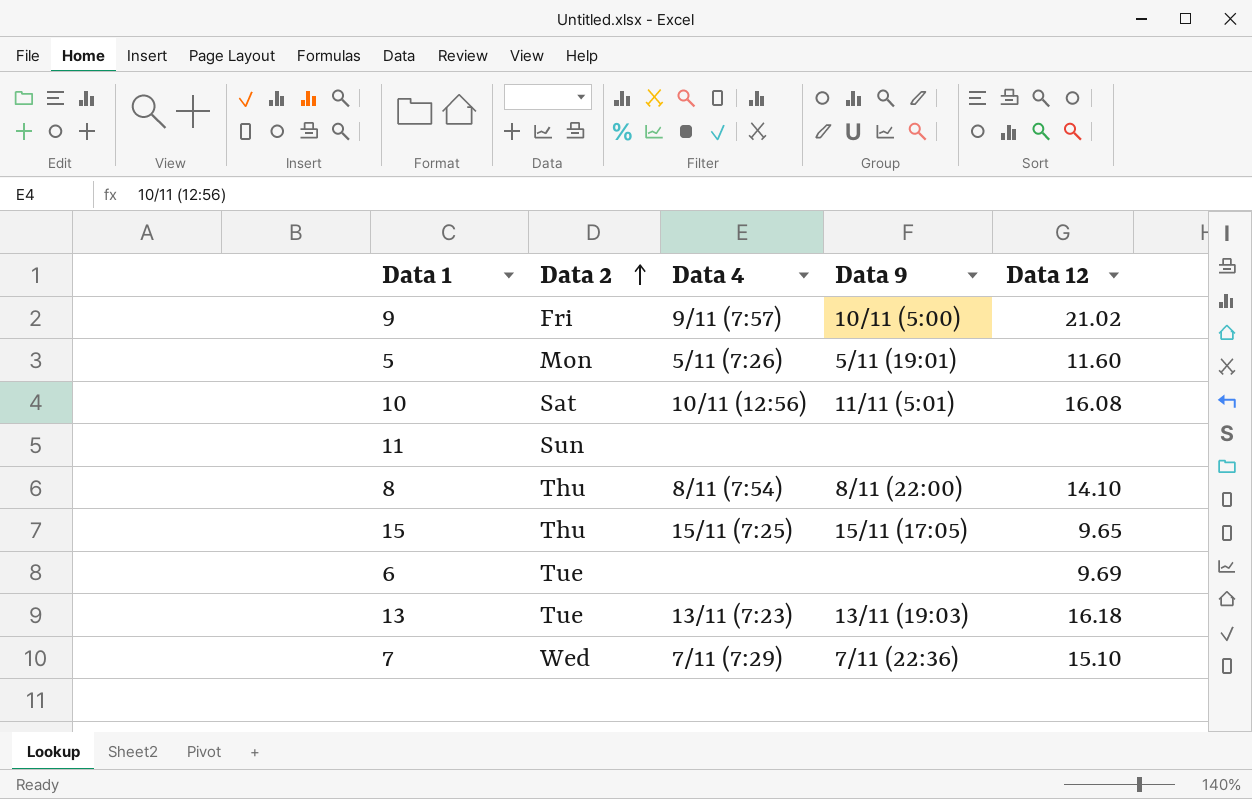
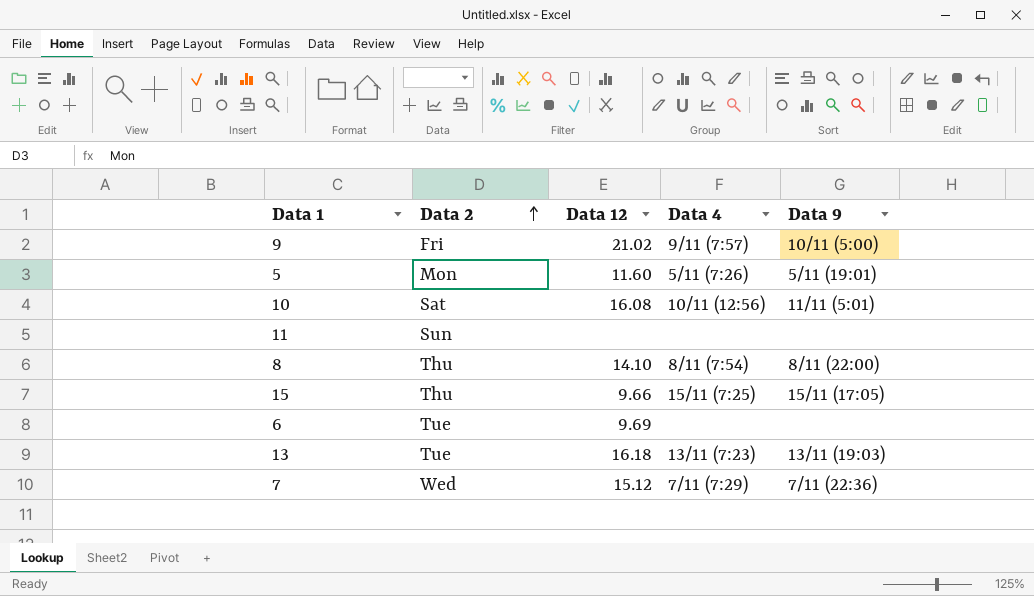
column Data 12 | position: 5 -> 3
15 | Data 12: 9.65 -> 9.66
7 | Data 12: 15.10 -> 15.12

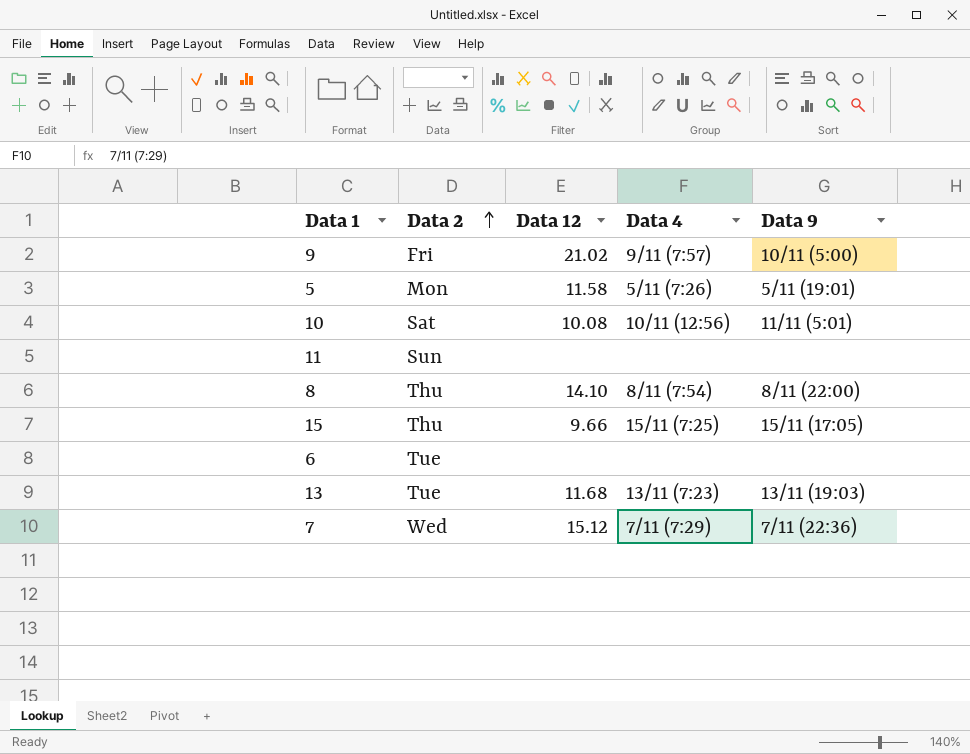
5 | Data 12: 11.60 -> 11.58
10 | Data 12: 16.08 -> 10.08
6 | Data 12: 9.69 -> none
13 | Data 12: 16.18 -> 11.68

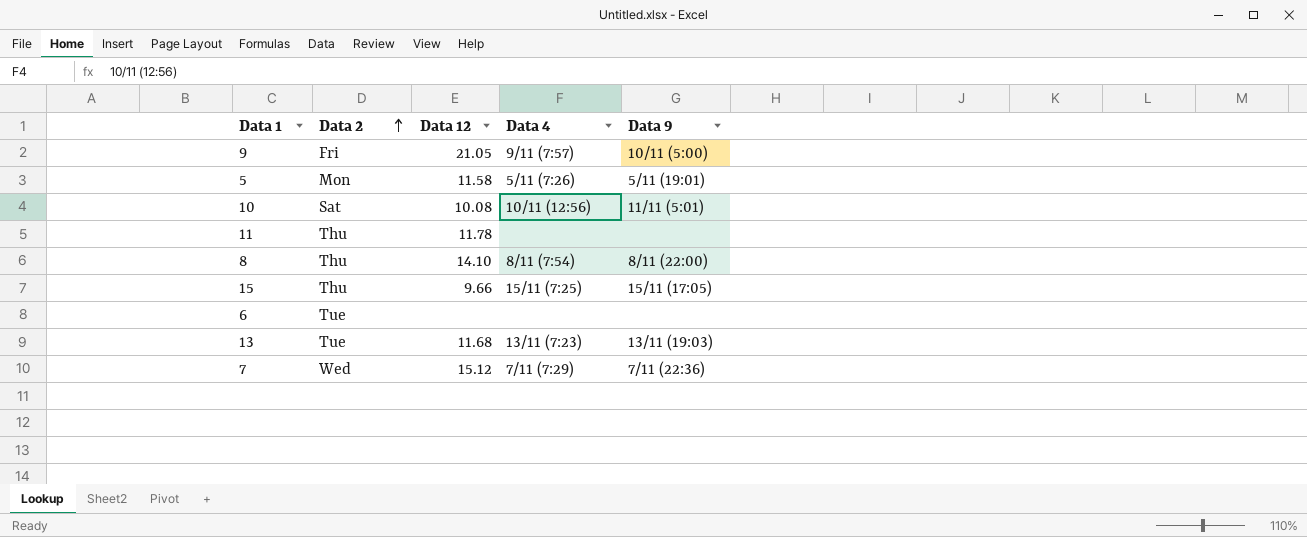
9 | Data 12: 21.02 -> 21.05
11 | Data 2: Sun -> Thu
11 | Data 12: none -> 11.78

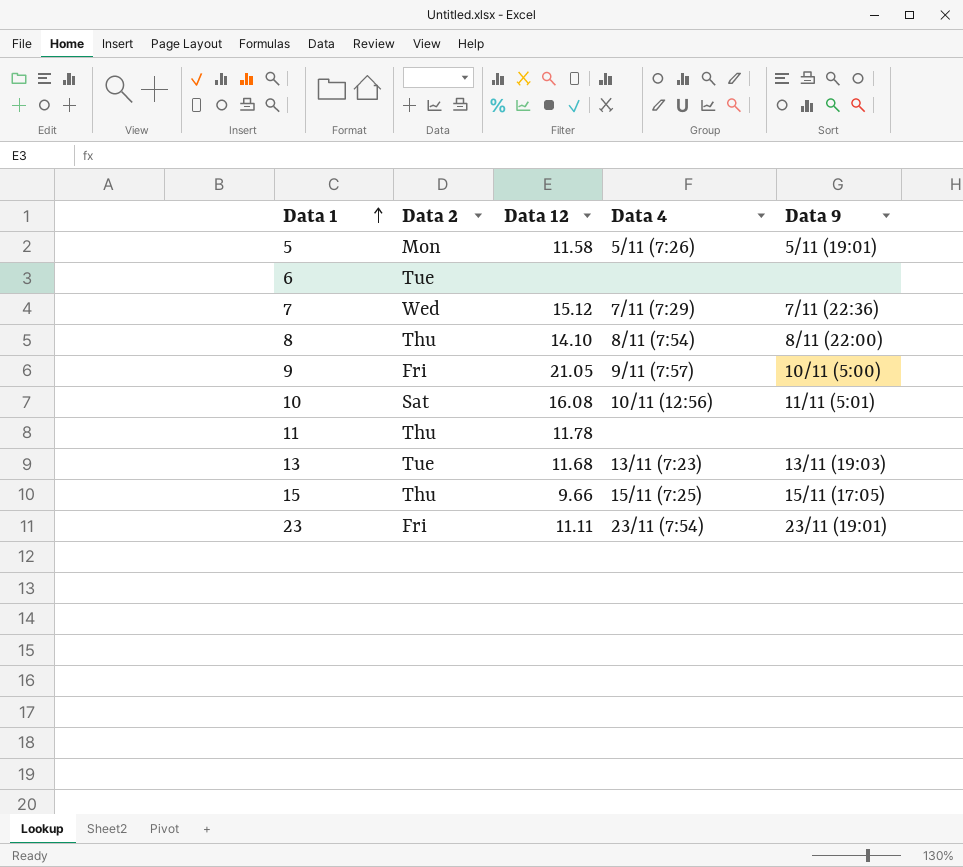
row order: Data 2 ascending -> Data 1 ascending
10 | Data 12: 10.08 -> 16.08
row 23: none -> Fri | 11.11 | 23/11 (7:54) | 23/11 (19:01)

